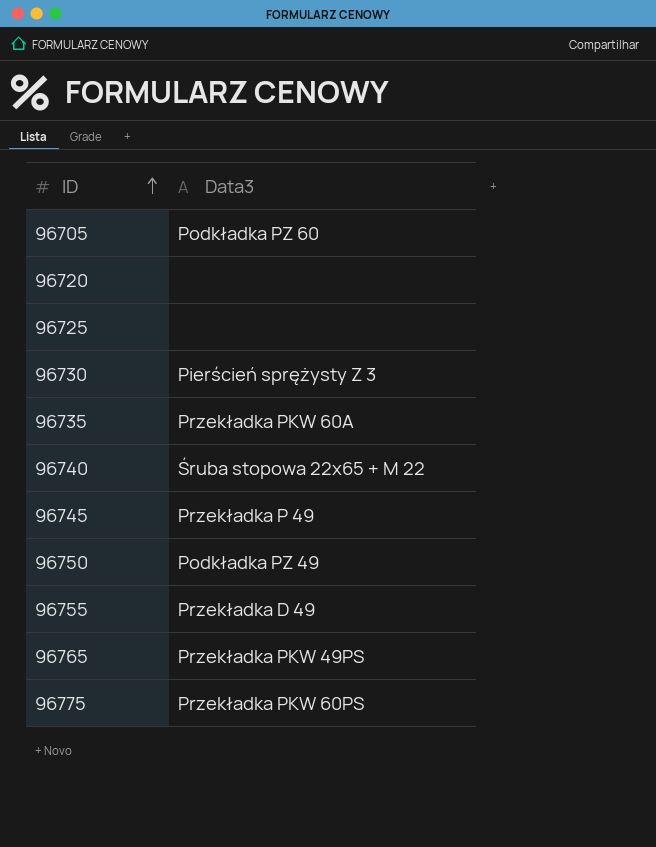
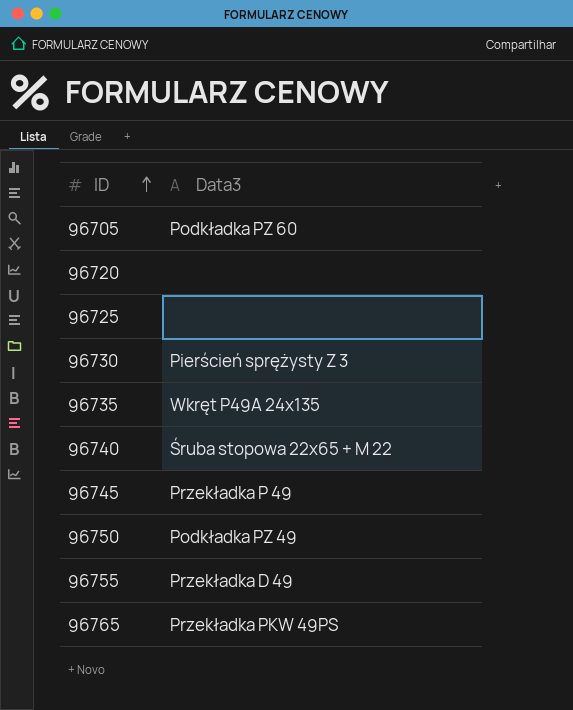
row 96775: Przekładka PKW 60PS -> none
96735 | Data3: Przekładka PKW 60A -> Wkręt P49A 24x135

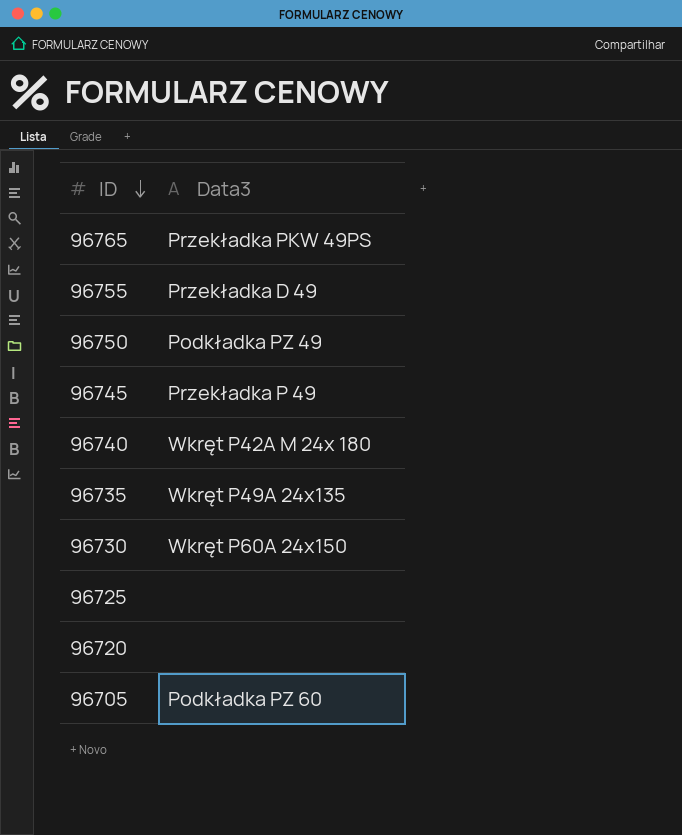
row order: ID ascending -> ID descending
96740 | Data3: Śruba stopowa 22x65 + M 22 -> Wkręt P42A M 24x 180
96730 | Data3: Pierścień sprężysty Z 3 -> Wkręt P60A 24x150

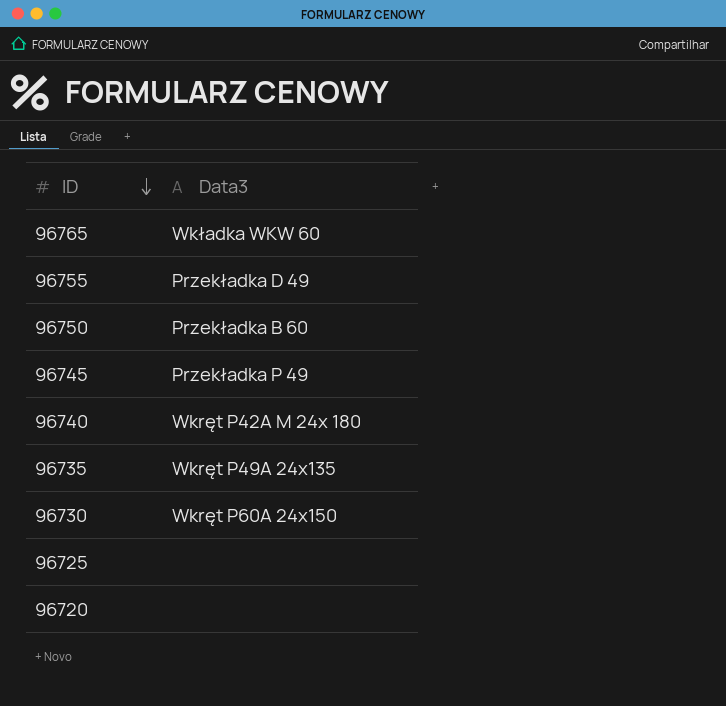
row 96705: Podkładka PZ 60 -> none
96765 | Data3: Przekładka PKW 49PS -> Wkładka WKW 60
96750 | Data3: Podkładka PZ 49 -> Przekładka B 60

